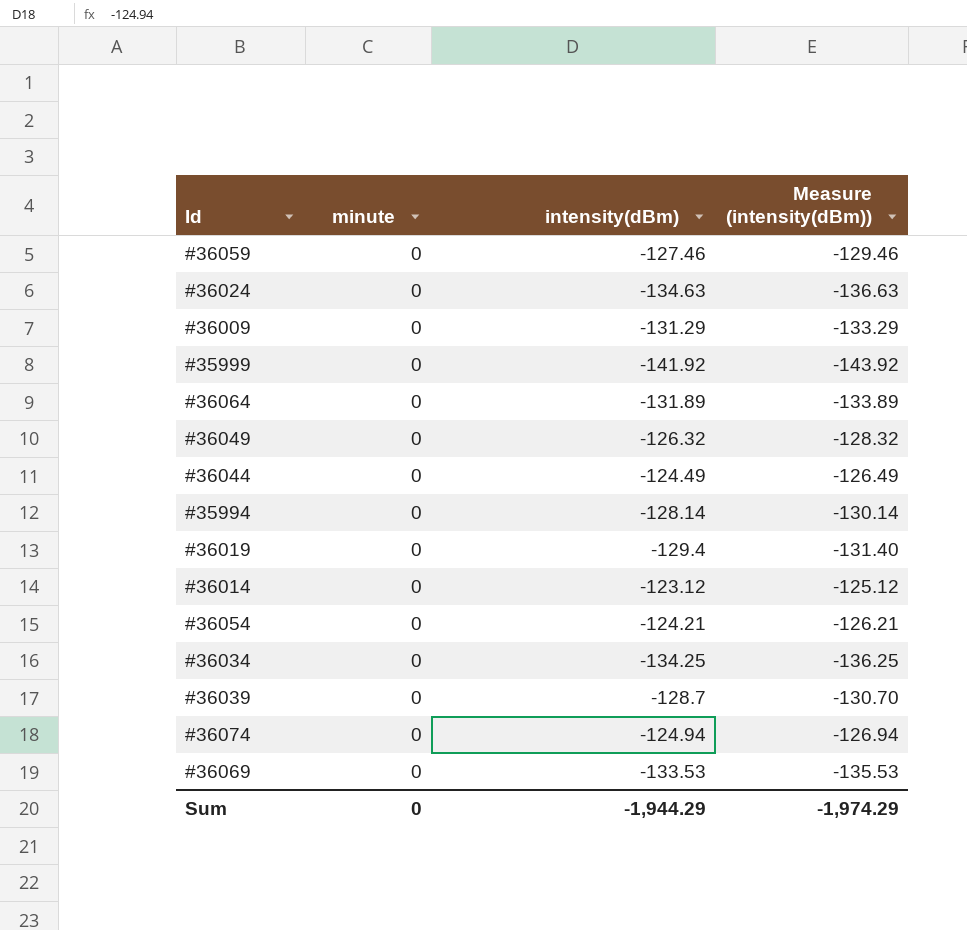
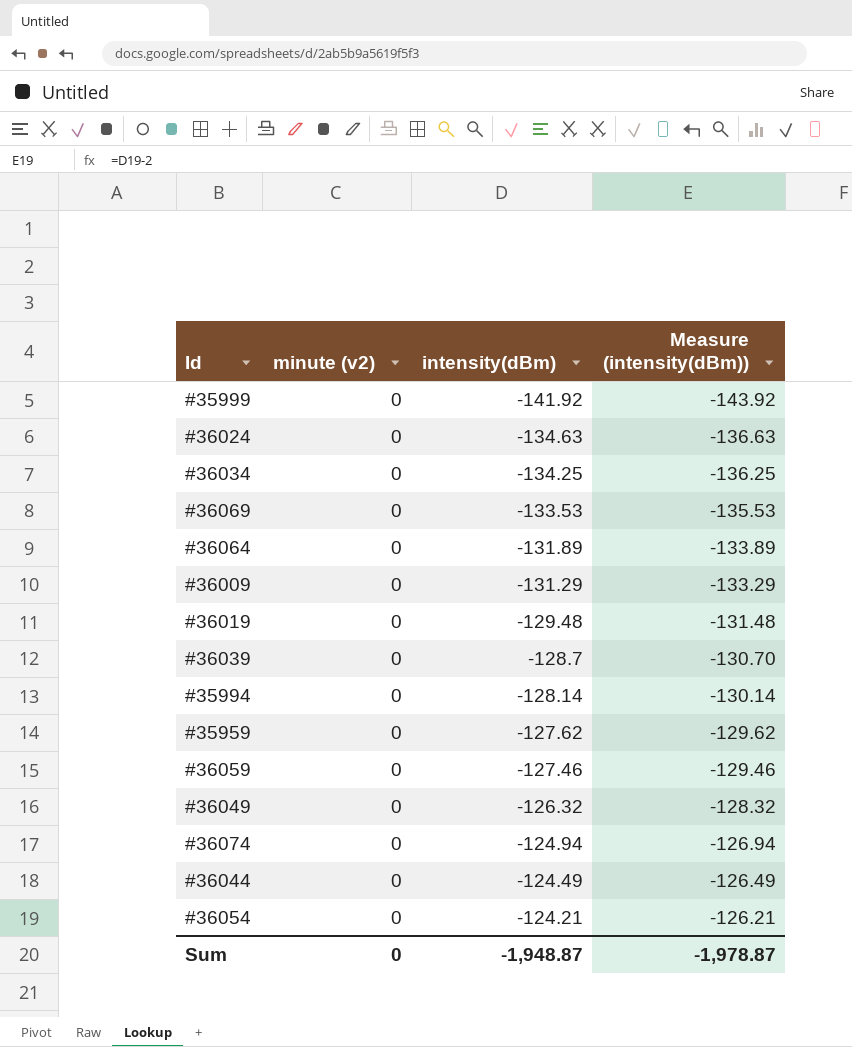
row order: none -> intensity(dBm) ascending
column name: minute -> minute (v2)
row #36014: 0 | -123.12 | -125.12 -> none
#36019 | intensity(dBm): -129.4 -> -129.48
#36019 | Measure (intensity(dBm)): -131.40 -> -131.48
row #35959: none -> 0 | -127.62 | -129.62
Sum | intensity(dBm): -1,944.29 -> -1,948.87
Sum | Measure (intensity(dBm)): -1,974.29 -> -1,978.87

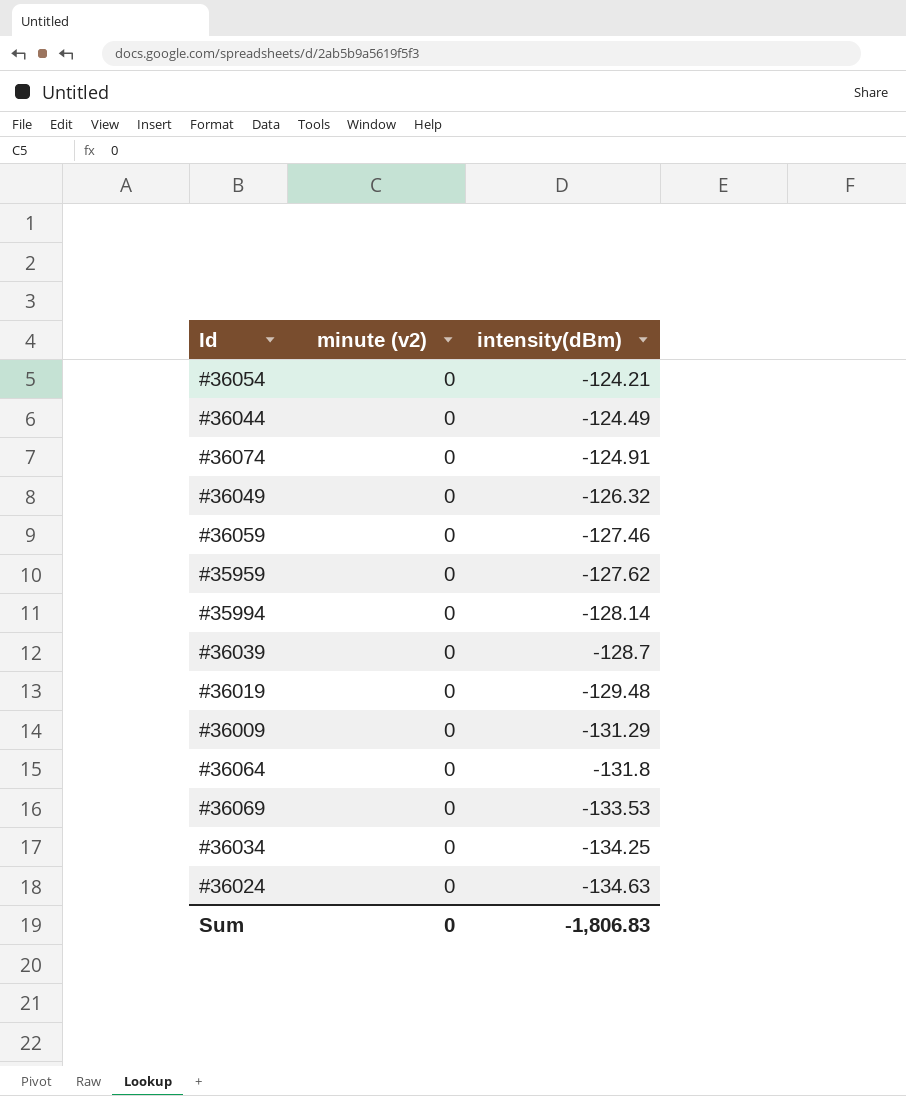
row order: intensity(dBm) ascending -> intensity(dBm) descending
column Measure (intensity(dBm)) | formula: [intensity(dBm)] - 2 -> none
row #35999: 0 | -141.92 | -143.92 -> none
#36074 | intensity(dBm): -124.94 -> -124.91
#36064 | intensity(dBm): -131.89 -> -131.8
Sum | intensity(dBm): -1,948.87 -> -1,806.83

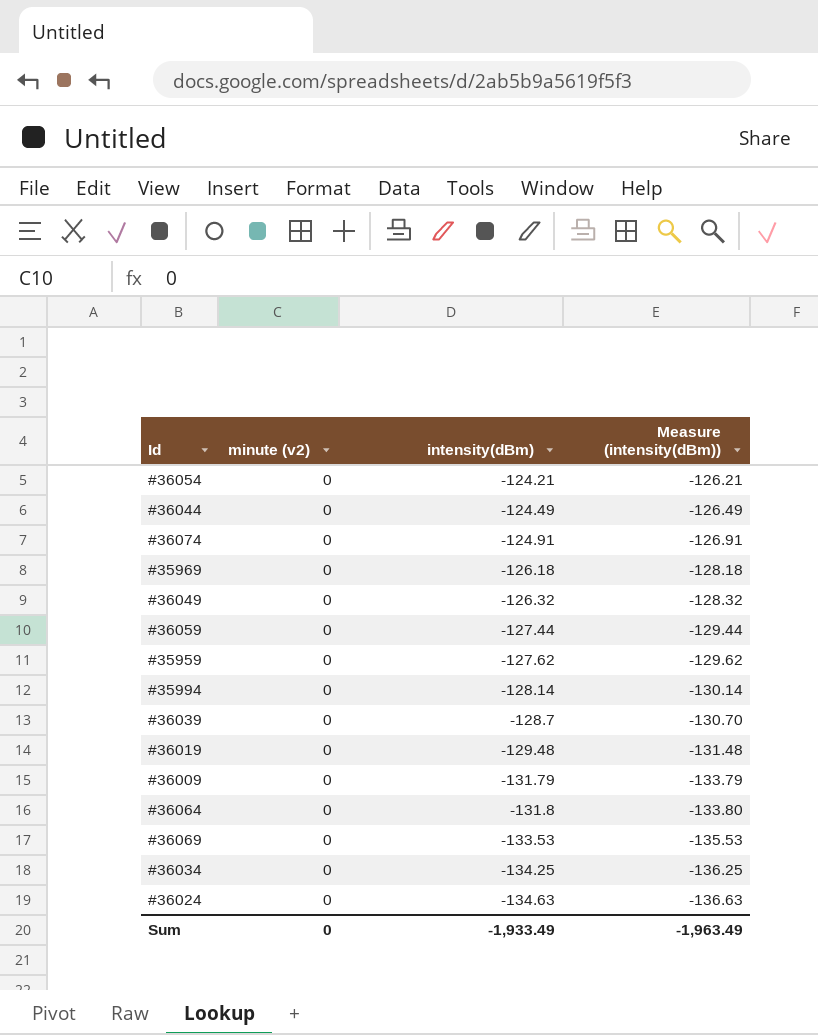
column Measure (intensity(dBm)) | formula: none -> [intensity(dBm)] - 2
row #35969: none -> 0 | -126.18 | -128.18
#36059 | intensity(dBm): -127.46 -> -127.44
#36009 | intensity(dBm): -131.29 -> -131.79
Sum | intensity(dBm): -1,806.83 -> -1,933.49

